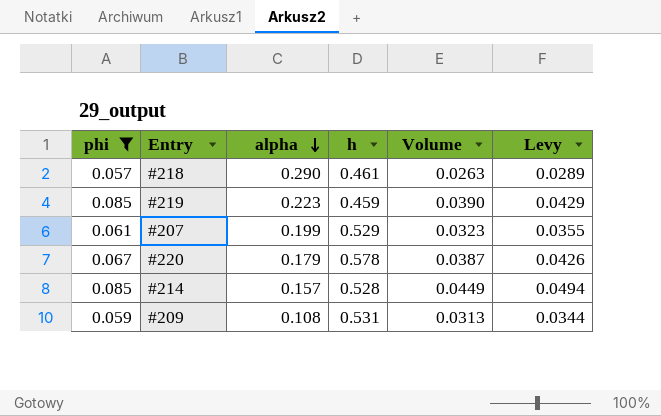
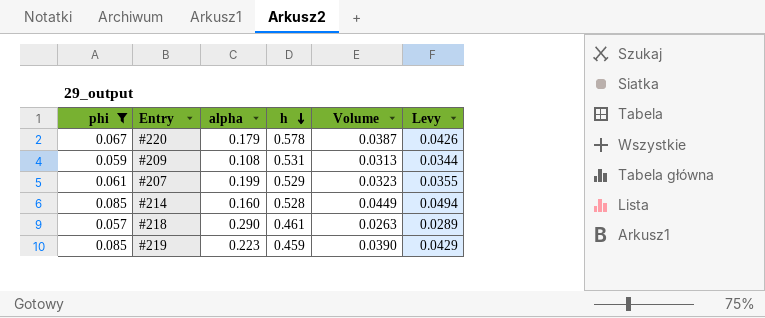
row order: alpha descending -> h descending
#214 | alpha: 0.157 -> 0.160

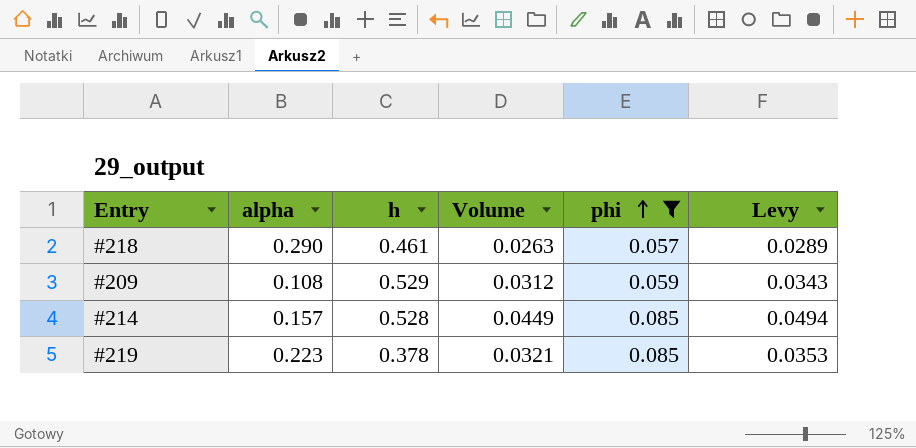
row order: h descending -> phi ascending
column phi | position: 1 -> 5
row #220: 0.067 | 0.179 | 0.578 | 0.0387 | 0.0426 -> none
row #207: 0.061 | 0.199 | 0.529 | 0.0323 | 0.0355 -> none
#209 | h: 0.531 -> 0.529
#209 | Volume: 0.0313 -> 0.0312
#209 | Levy: 0.0344 -> 0.0343
#214 | alpha: 0.160 -> 0.157
#219 | h: 0.459 -> 0.378
#219 | Volume: 0.0390 -> 0.0321
#219 | Levy: 0.0429 -> 0.0353

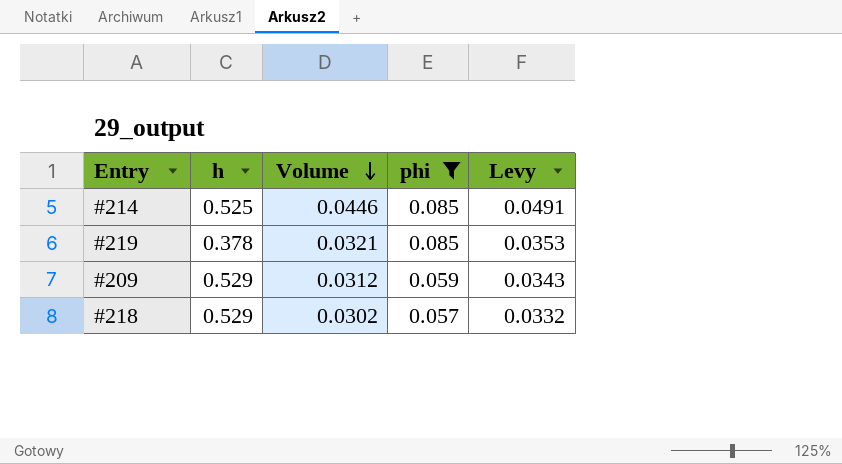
row order: phi ascending -> Volume descending
column alpha | position: 2 -> none
#214 | h: 0.528 -> 0.525
#214 | Volume: 0.0449 -> 0.0446
#214 | Levy: 0.0494 -> 0.0491
#218 | h: 0.461 -> 0.529
#218 | Volume: 0.0263 -> 0.0302
#218 | Levy: 0.0289 -> 0.0332

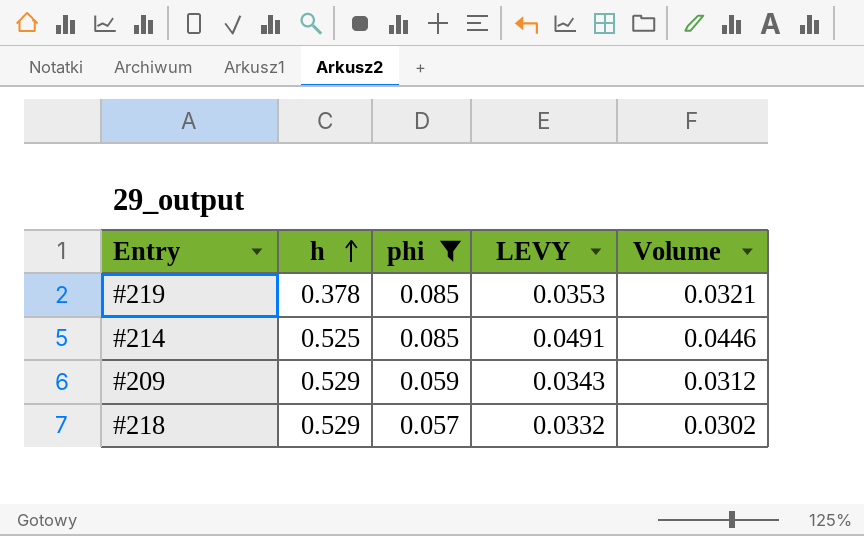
row order: Volume descending -> h ascending
column name: Levy -> LEVY
column Volume | position: 3 -> 5

